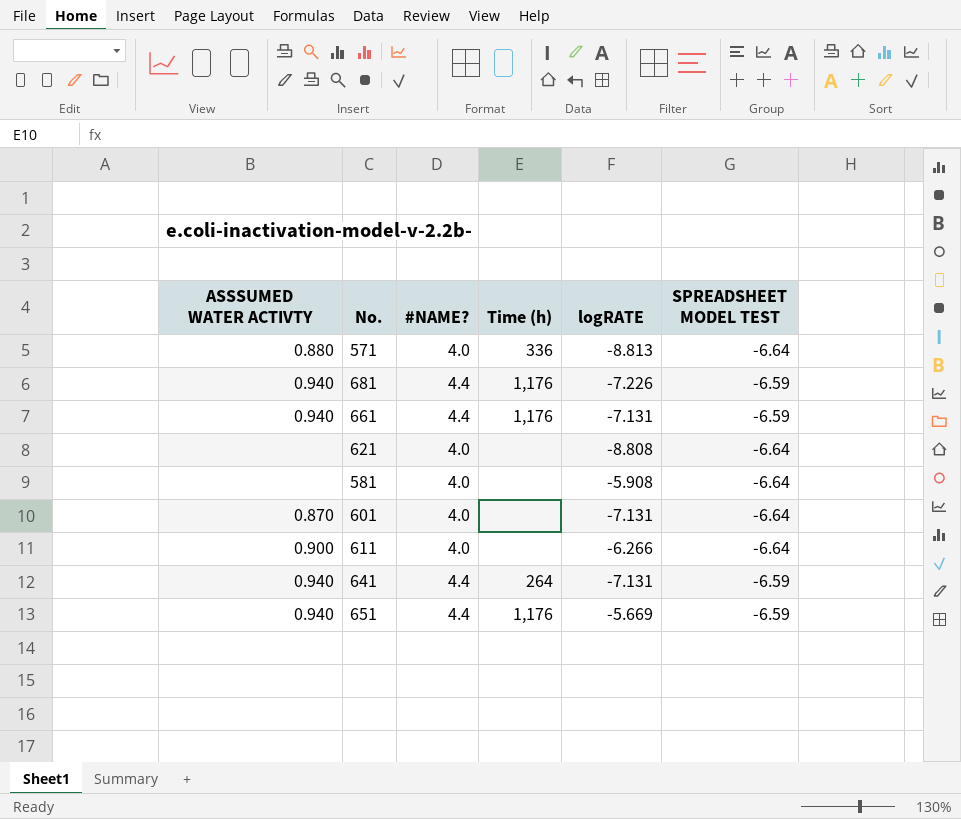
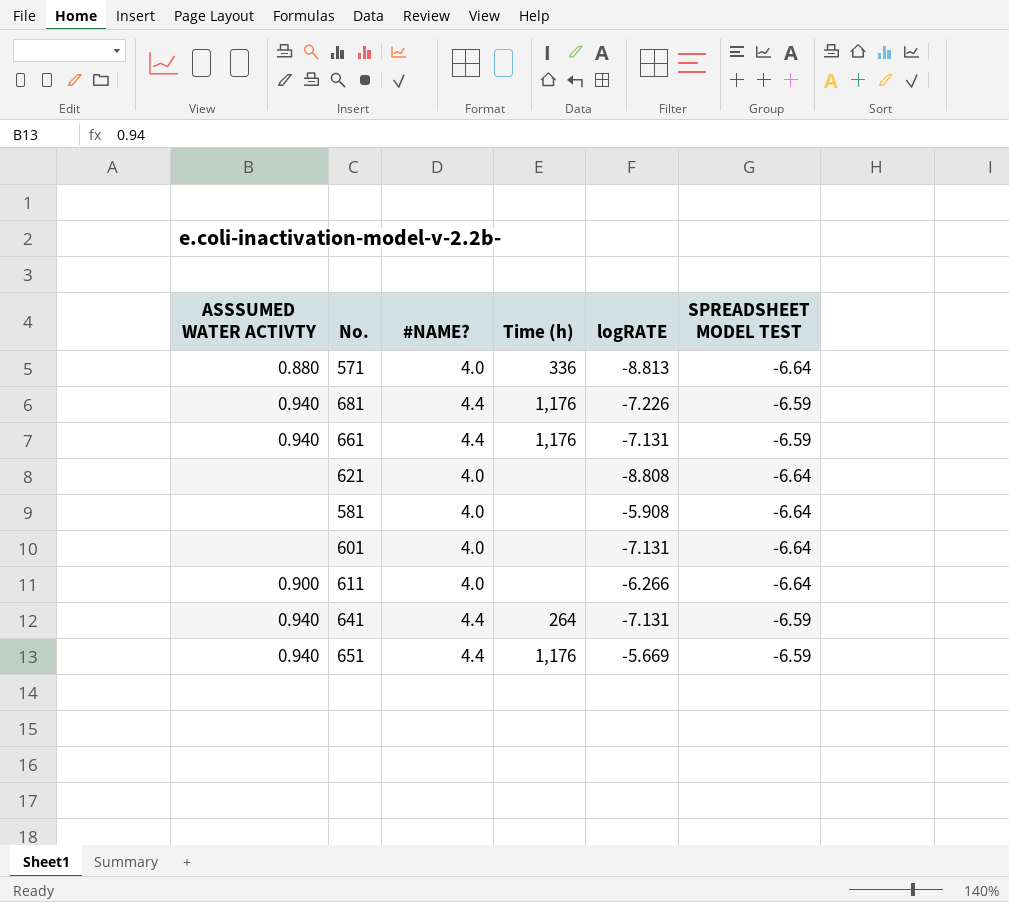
601 | ASSSUMED WATER ACTIVTY: 0.870 -> none

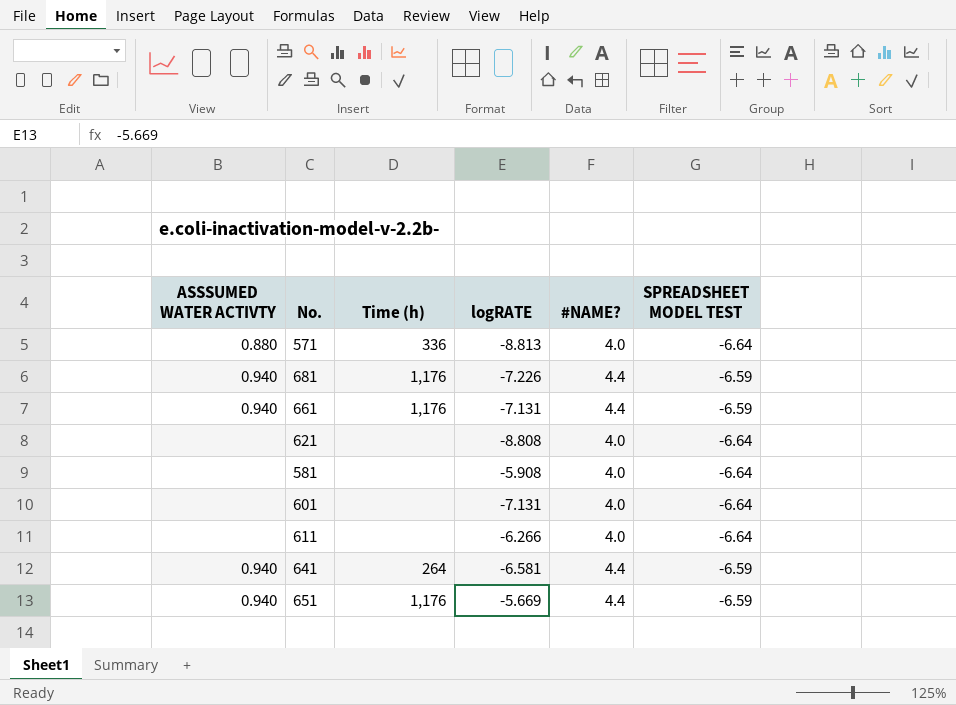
column #NAME? | position: 3 -> 5
611 | ASSSUMED WATER ACTIVTY: 0.900 -> none
641 | logRATE: -7.131 -> -6.581

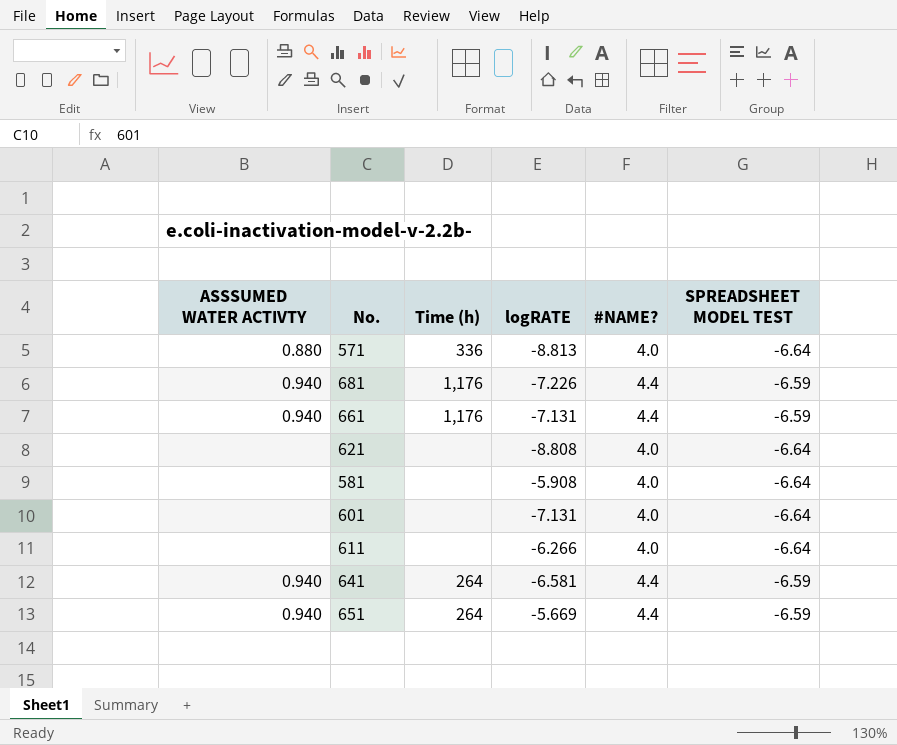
651 | Time (h): 1,176 -> 264

